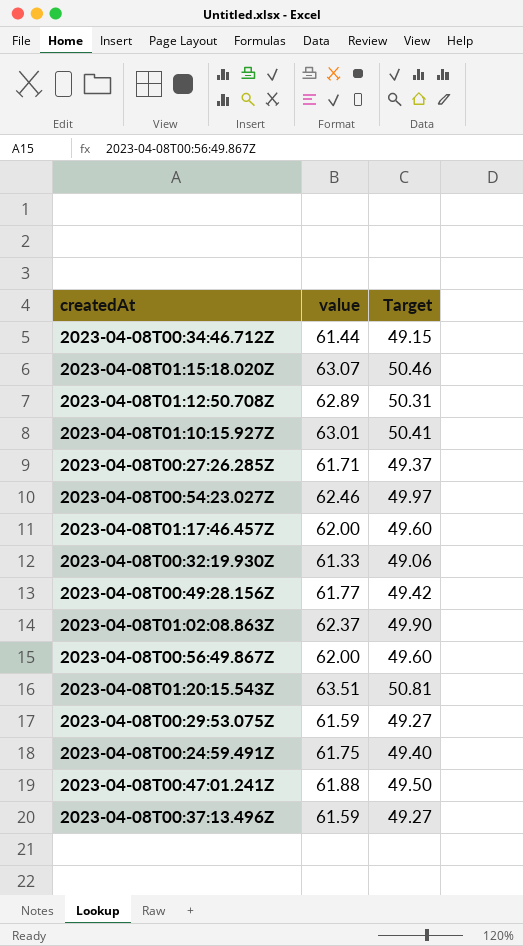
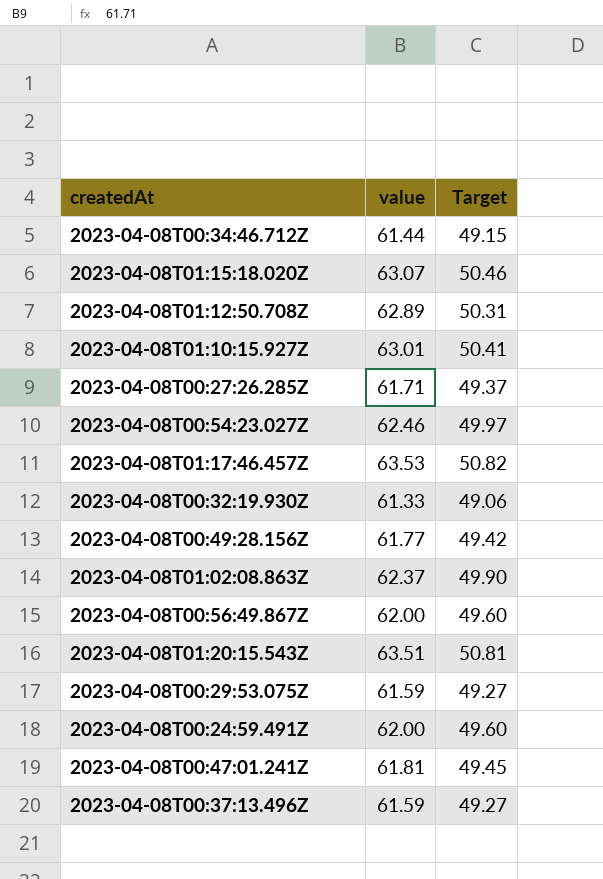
2023-04-08T01:17:46.457Z | value: 62.00 -> 63.53
2023-04-08T01:17:46.457Z | Target: 49.60 -> 50.82
2023-04-08T00:24:59.491Z | value: 61.75 -> 62.00
2023-04-08T00:24:59.491Z | Target: 49.40 -> 49.60
2023-04-08T00:47:01.241Z | value: 61.88 -> 61.81
2023-04-08T00:47:01.241Z | Target: 49.50 -> 49.45

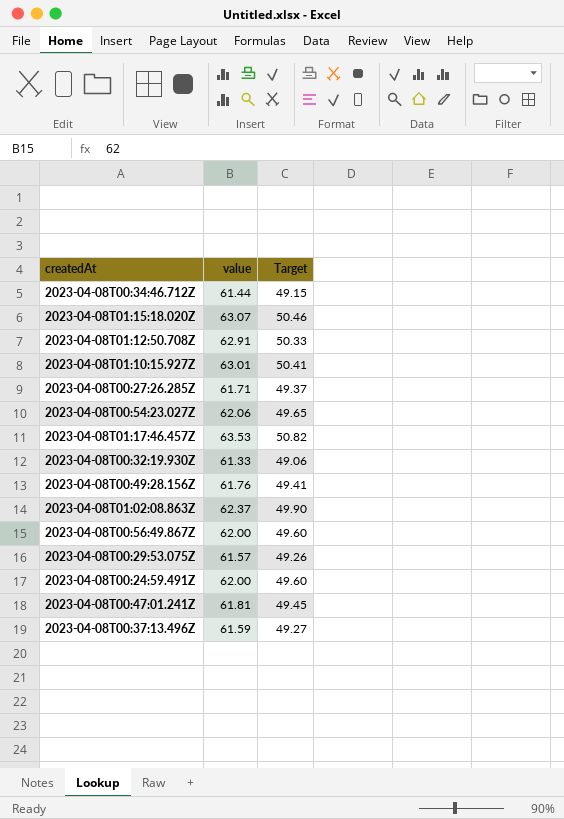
row 2023-04-08T01:20:15.543Z: 63.51 | 50.81 -> none
2023-04-08T01:12:50.708Z | value: 62.89 -> 62.91
2023-04-08T01:12:50.708Z | Target: 50.31 -> 50.33
2023-04-08T00:54:23.027Z | value: 62.46 -> 62.06
2023-04-08T00:54:23.027Z | Target: 49.97 -> 49.65
2023-04-08T00:49:28.156Z | value: 61.77 -> 61.76
2023-04-08T00:49:28.156Z | Target: 49.42 -> 49.41
2023-04-08T00:29:53.075Z | value: 61.59 -> 61.57
2023-04-08T00:29:53.075Z | Target: 49.27 -> 49.26

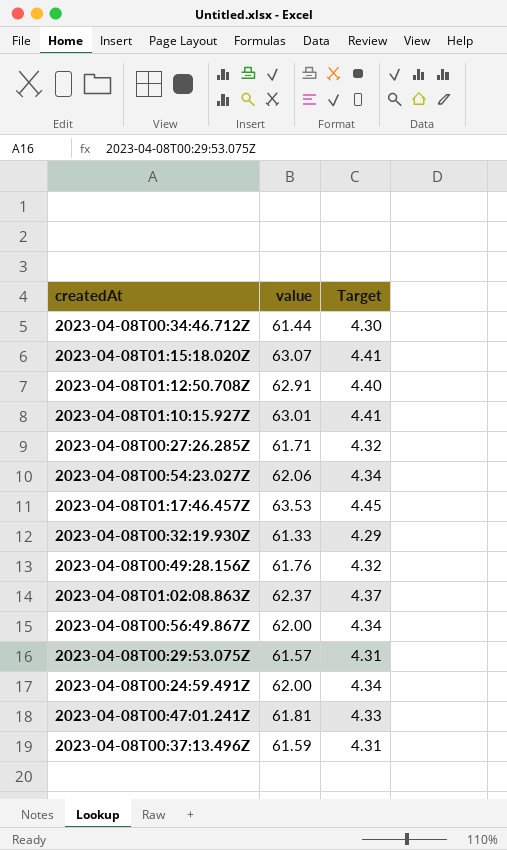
column Target | formula: [value] * 0.8 -> [value] * 0.07

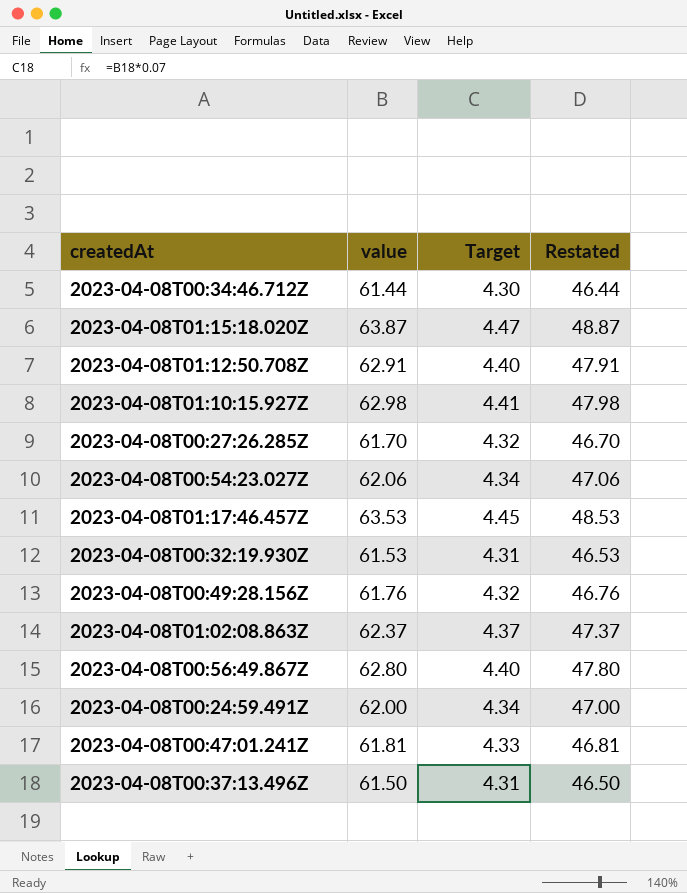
column Restated | formula: none -> [value] - 15
row 2023-04-08T00:29:53.075Z: 61.57 | 4.31 -> none
2023-04-08T01:15:18.020Z | value: 63.07 -> 63.87
2023-04-08T01:15:18.020Z | Target: 4.41 -> 4.47
2023-04-08T01:10:15.927Z | value: 63.01 -> 62.98
2023-04-08T00:27:26.285Z | value: 61.71 -> 61.70
2023-04-08T00:32:19.930Z | value: 61.33 -> 61.53
2023-04-08T00:32:19.930Z | Target: 4.29 -> 4.31
2023-04-08T00:56:49.867Z | value: 62.00 -> 62.80
2023-04-08T00:56:49.867Z | Target: 4.34 -> 4.40
2023-04-08T00:37:13.496Z | value: 61.59 -> 61.50

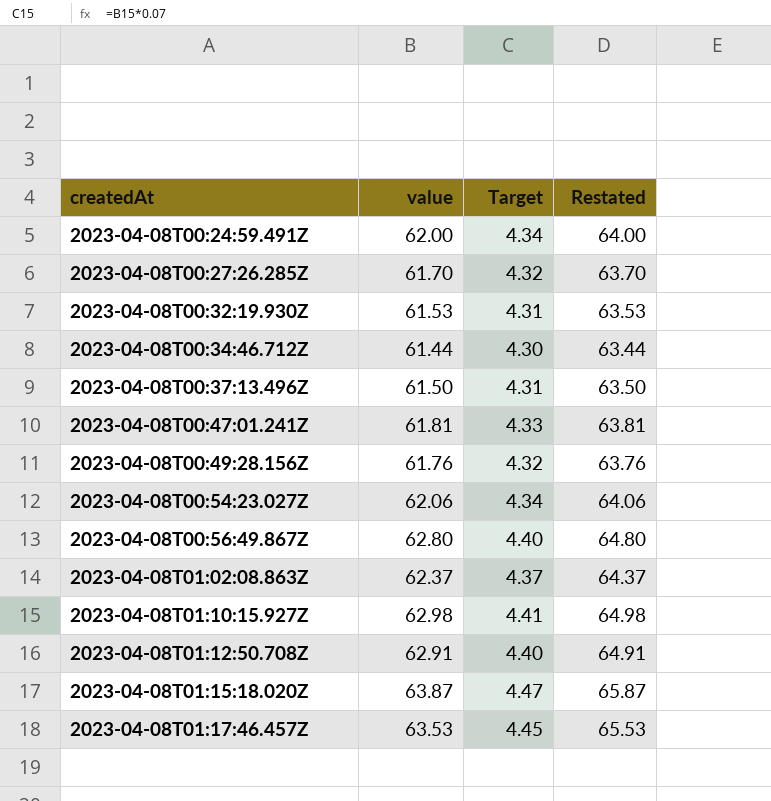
row order: none -> createdAt ascending
column Restated | formula: [value] - 15 -> [value] + 2

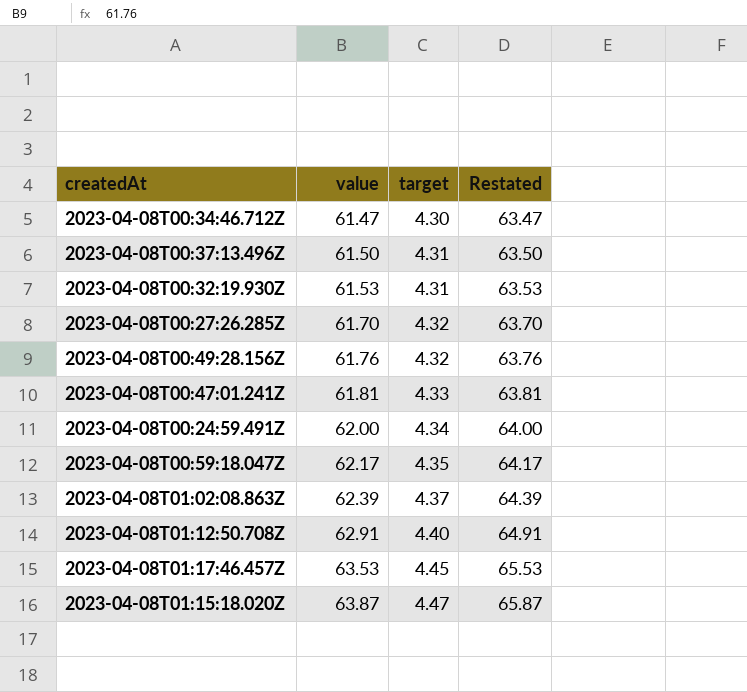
row order: createdAt ascending -> value ascending
column name: Target -> target
row 2023-04-08T00:54:23.027Z: 62.06 | 4.34 | 64.06 -> none
row 2023-04-08T00:56:49.867Z: 62.80 | 4.40 | 64.80 -> none
row 2023-04-08T01:10:15.927Z: 62.98 | 4.41 | 64.98 -> none
2023-04-08T00:34:46.712Z | value: 61.44 -> 61.47
2023-04-08T00:34:46.712Z | Restated: 63.44 -> 63.47
row 2023-04-08T00:59:18.047Z: none -> 62.17 | 4.35 | 64.17
2023-04-08T01:02:08.863Z | value: 62.37 -> 62.39
2023-04-08T01:02:08.863Z | Restated: 64.37 -> 64.39

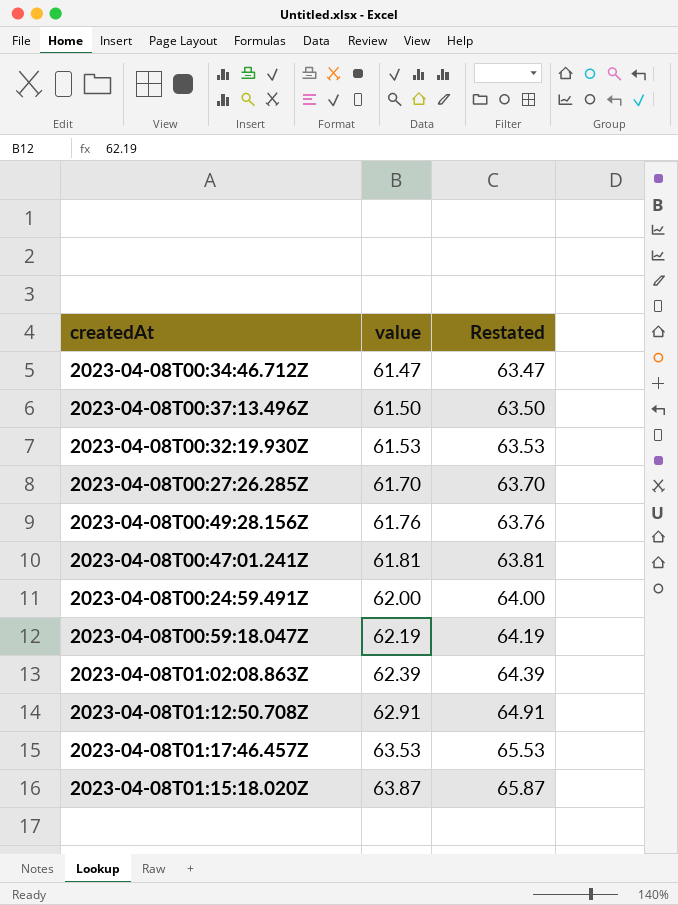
column target | formula: [value] * 0.07 -> none
2023-04-08T00:59:18.047Z | value: 62.17 -> 62.19
2023-04-08T00:59:18.047Z | Restated: 64.17 -> 64.19

